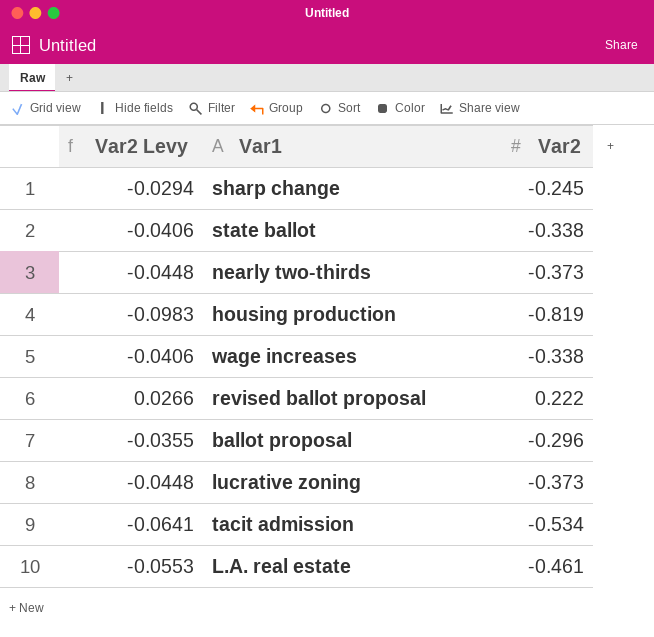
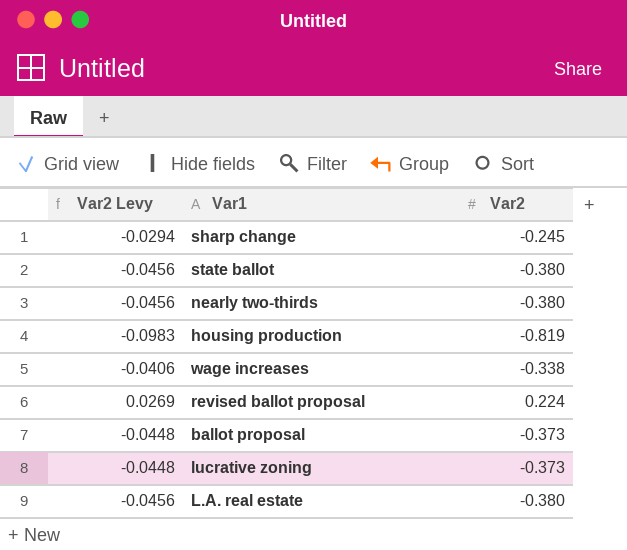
row tacit admission: -0.0641 | -0.534 -> none
state ballot | Var2 Levy: -0.0406 -> -0.0456
state ballot | Var2: -0.338 -> -0.380
nearly two-thirds | Var2 Levy: -0.0448 -> -0.0456
nearly two-thirds | Var2: -0.373 -> -0.380
revised ballot proposal | Var2 Levy: 0.0266 -> 0.0269
revised ballot proposal | Var2: 0.222 -> 0.224
ballot proposal | Var2 Levy: -0.0355 -> -0.0448
ballot proposal | Var2: -0.296 -> -0.373
L.A. real estate | Var2 Levy: -0.0553 -> -0.0456
L.A. real estate | Var2: -0.461 -> -0.380

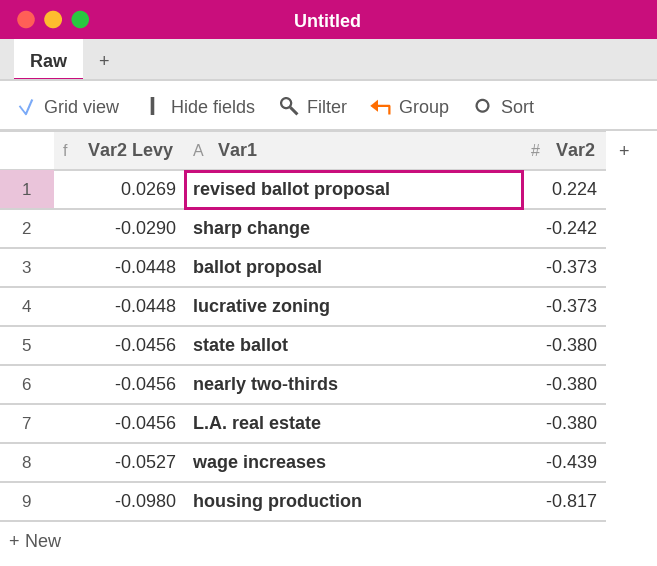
row order: none -> Var2 Levy descending
sharp change | Var2 Levy: -0.0294 -> -0.0290
sharp change | Var2: -0.245 -> -0.242
wage increases | Var2 Levy: -0.0406 -> -0.0527
wage increases | Var2: -0.338 -> -0.439
housing production | Var2 Levy: -0.0983 -> -0.0980
housing production | Var2: -0.819 -> -0.817

